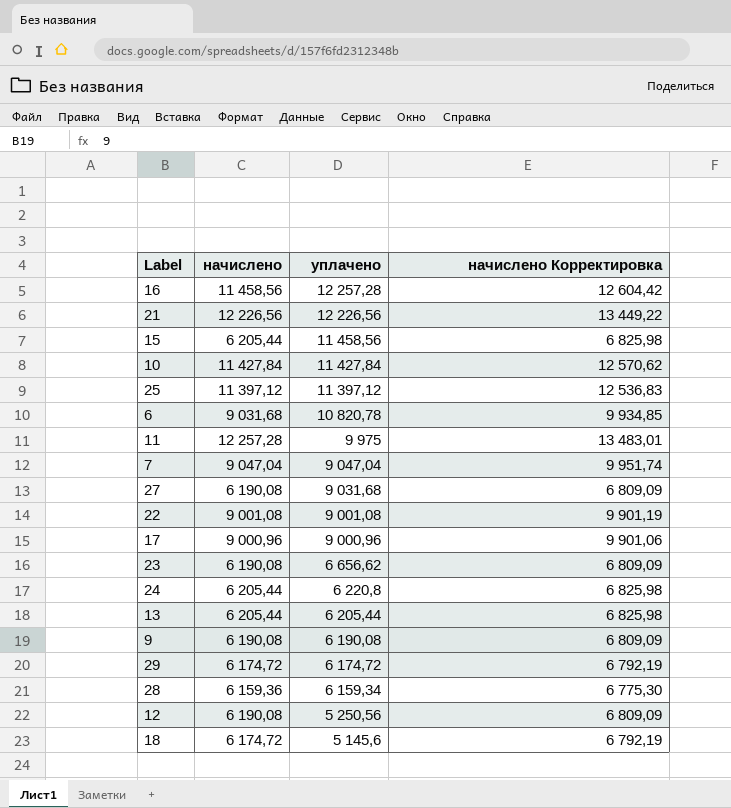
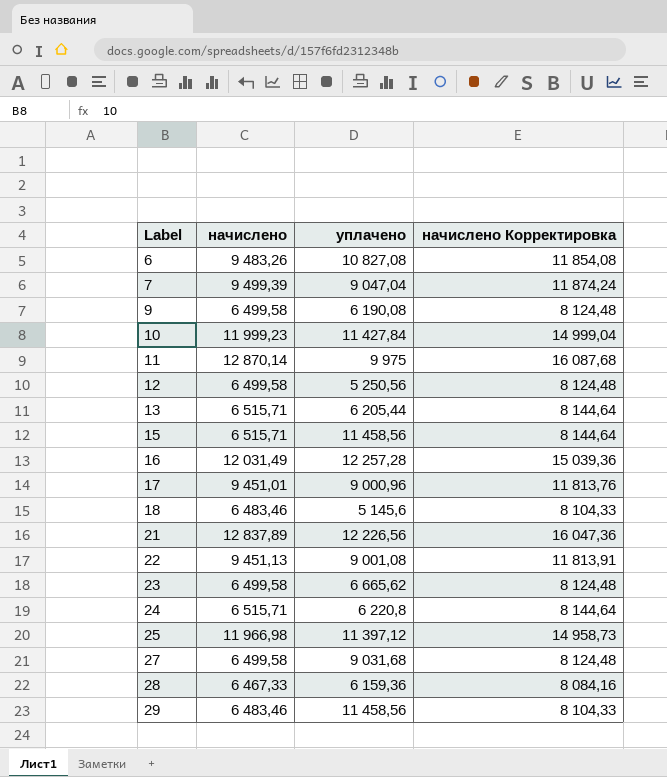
row order: уплачено descending -> Label ascending
column начислено Корректировка | formula: [начислено] * 1,1 -> [начислено] * 1,25
6 | начислено: 9 031,68 -> 9 483,26
6 | уплачено: 10 820,78 -> 10 827,08
7 | начислено: 9 047,04 -> 9 499,39
9 | начислено: 6 190,08 -> 6 499,58
10 | начислено: 11 427,84 -> 11 999,23
11 | начислено: 12 257,28 -> 12 870,14
12 | начислено: 6 190,08 -> 6 499,58
13 | начислено: 6 205,44 -> 6 515,71
15 | начислено: 6 205,44 -> 6 515,71
16 | начислено: 11 458,56 -> 12 031,49
17 | начислено: 9 000,96 -> 9 451,01
18 | начислено: 6 174,72 -> 6 483,46
21 | начислено: 12 226,56 -> 12 837,89
22 | начислено: 9 001,08 -> 9 451,13
23 | начислено: 6 190,08 -> 6 499,58
23 | уплачено: 6 656,62 -> 6 665,62
24 | начислено: 6 205,44 -> 6 515,71
25 | начислено: 11 397,12 -> 11 966,98
27 | начислено: 6 190,08 -> 6 499,58
28 | начислено: 6 159,36 -> 6 467,33
28 | уплачено: 6 159,34 -> 6 159,36
29 | начислено: 6 174,72 -> 6 483,46
29 | уплачено: 6 174,72 -> 11 458,56

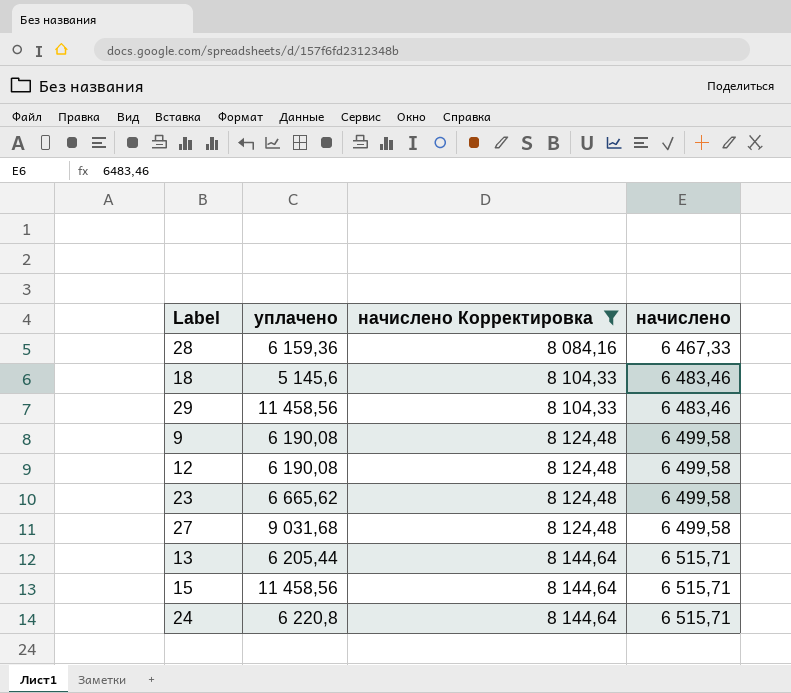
filter: none -> начислено Корректировка <= 8 144,64
row order: Label ascending -> начислено Корректировка ascending
column начислено | position: 2 -> 4
12 | уплачено: 5 250,56 -> 6 190,08

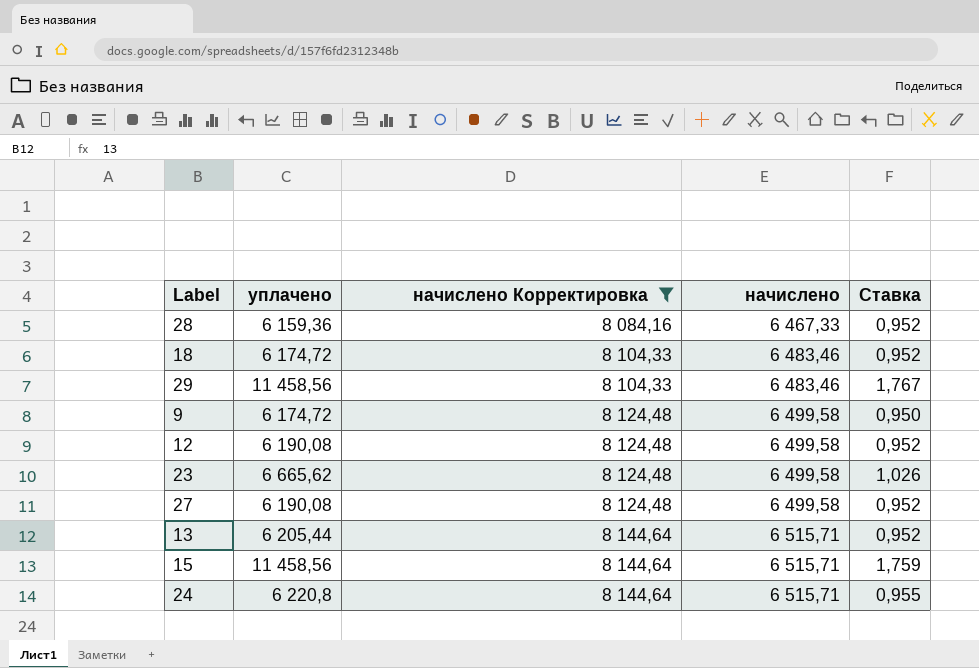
column Ставка | formula: none -> [уплачено] / [начислено]
18 | уплачено: 5 145,6 -> 6 174,72
9 | уплачено: 6 190,08 -> 6 174,72
27 | уплачено: 9 031,68 -> 6 190,08

